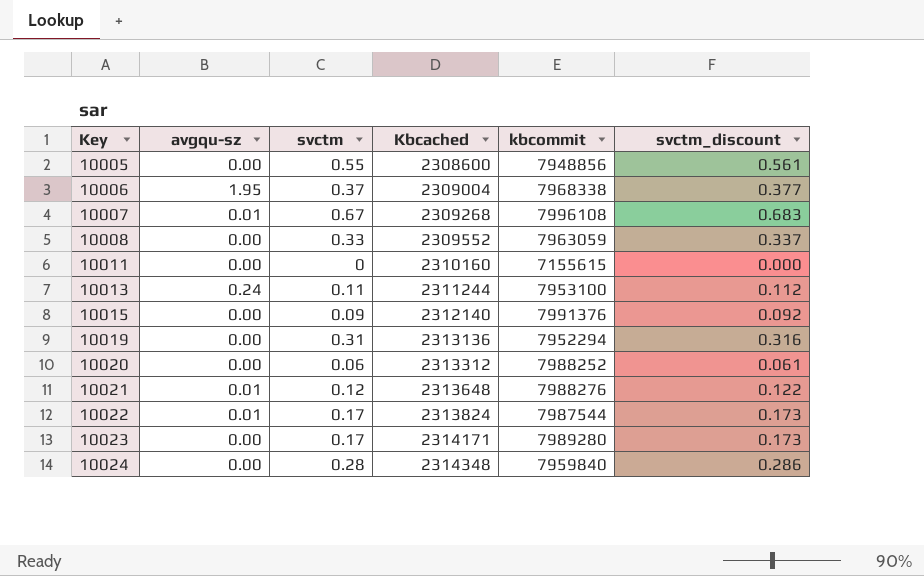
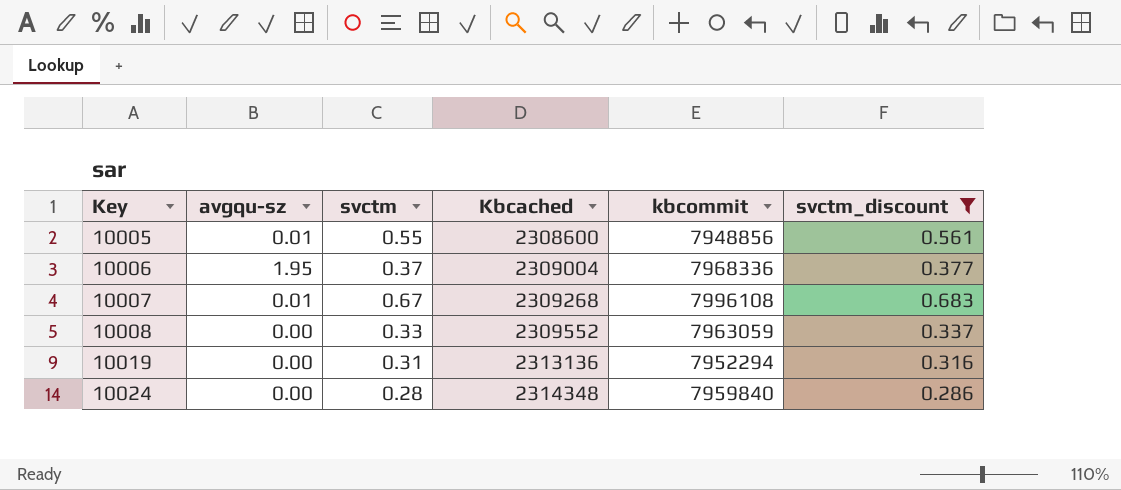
filter: none -> svctm_discount >= 0.286
10005 | avgqu-sz: 0.00 -> 0.01
10006 | kbcommit: 7968338 -> 7968336

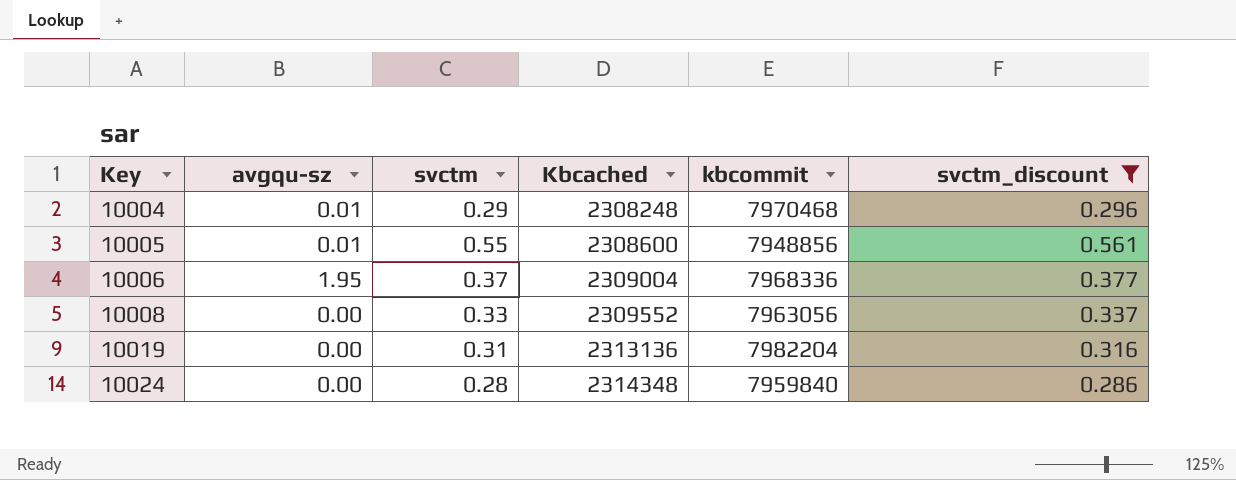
row 10007: 0.01 | 0.67 | 2309268 | 7996108 | 0.683 -> none
row 10004: none -> 0.01 | 0.29 | 2308248 | 7970468 | 0.296
10008 | kbcommit: 7963059 -> 7963056
10019 | kbcommit: 7952294 -> 7982204

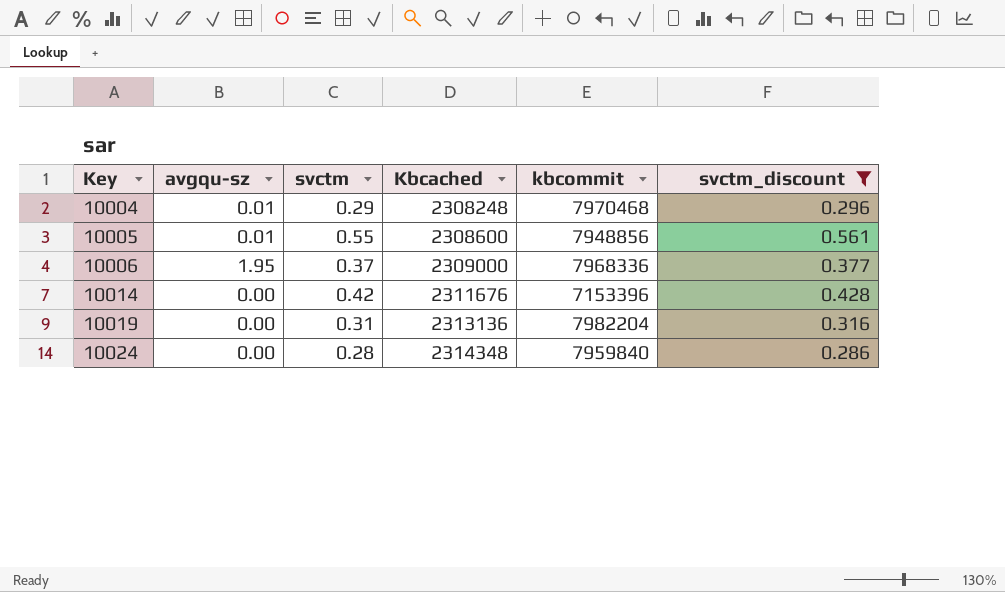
row 10008: 0.00 | 0.33 | 2309552 | 7963056 | 0.337 -> none
10006 | Kbcached: 2309004 -> 2309000
row 10014: none -> 0.00 | 0.42 | 2311676 | 7153396 | 0.428

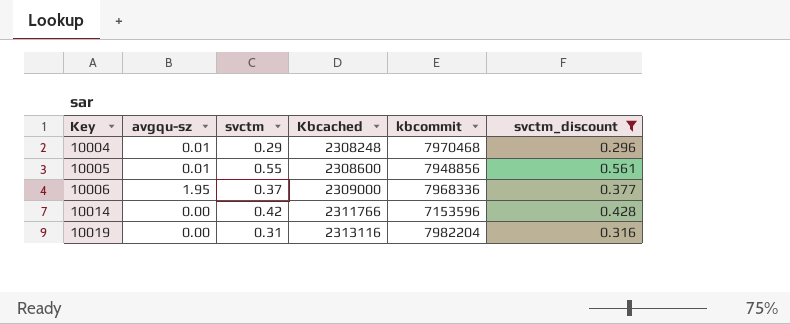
row 10024: 0.00 | 0.28 | 2314348 | 7959840 | 0.286 -> none
10014 | Kbcached: 2311676 -> 2311766
10014 | kbcommit: 7153396 -> 7153596
10019 | Kbcached: 2313136 -> 2313116

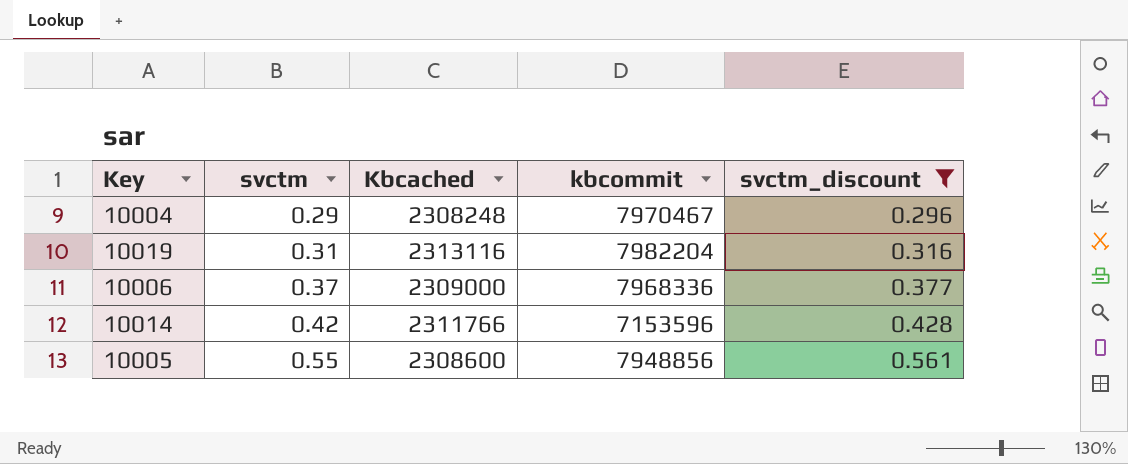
row order: Key ascending -> svctm ascending
column avgqu-sz | position: 2 -> none
10004 | kbcommit: 7970468 -> 7970467

